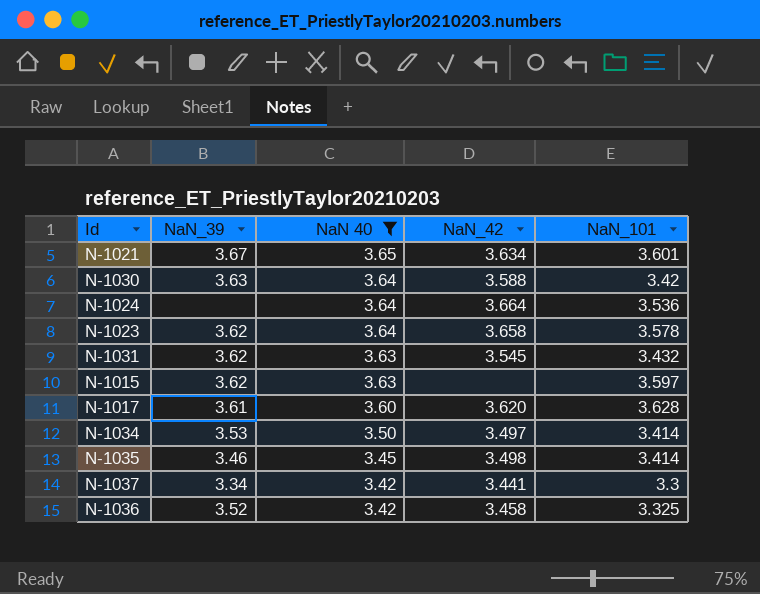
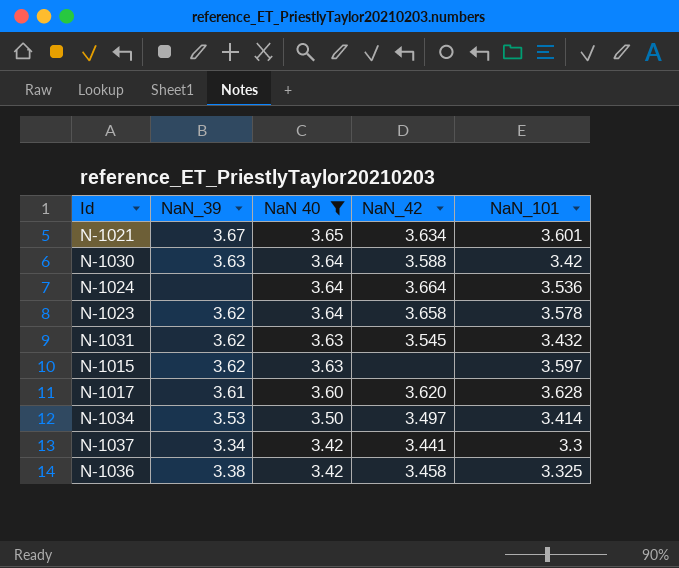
row N-1035: 3.46 | 3.45 | 3.498 | 3.414 -> none
N-1036 | NaN_39: 3.52 -> 3.38

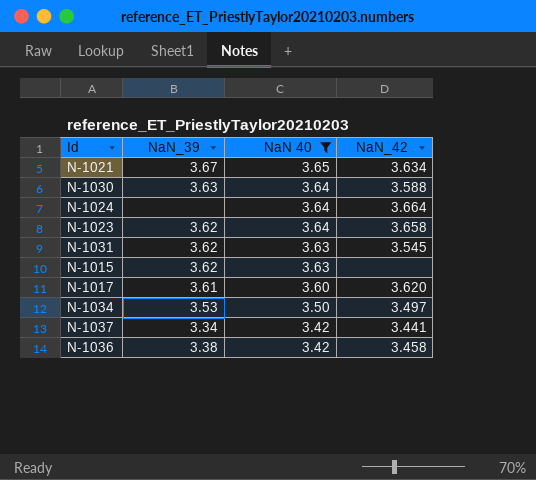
column NaN_101 | position: 5 -> none

